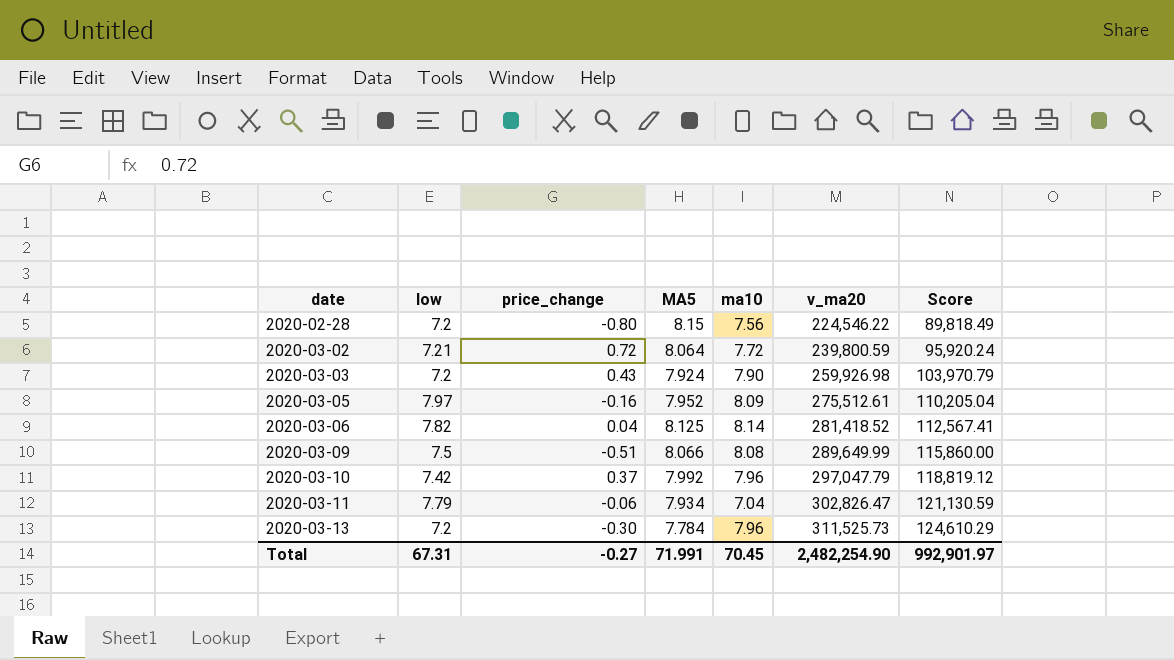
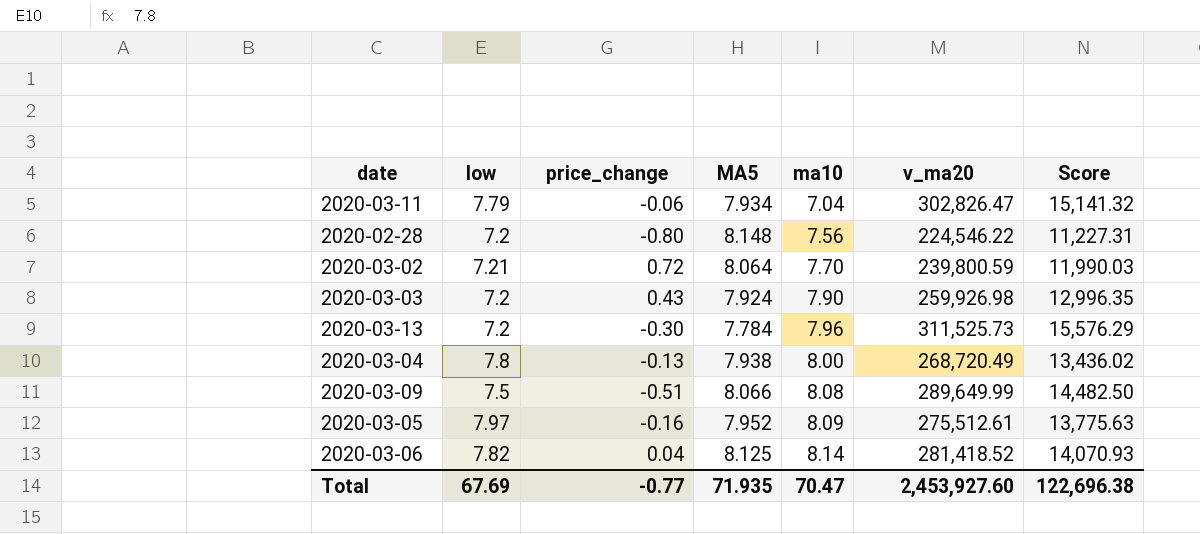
row order: date ascending -> ma10 ascending
column Score | formula: [v_ma20] * 0.4 -> [v_ma20] * 0.05
row 2020-03-10: 7.42 | 0.37 | 7.992 | 7.96 | 297,047.79 | 118,819.12 -> none
2020-02-28 | MA5: 8.15 -> 8.148
2020-03-02 | ma10: 7.72 -> 7.70
row 2020-03-04: none -> 7.8 | -0.13 | 7.938 | 8.00 | 268,720.49 | 13,436.02
Total | low: 67.31 -> 67.69
Total | price_change: -0.27 -> -0.77
Total | MA5: 71.991 -> 71.935
Total | ma10: 70.45 -> 70.47
Total | v_ma20: 2,482,254.90 -> 2,453,927.60
Total | Score: 992,901.97 -> 122,696.38

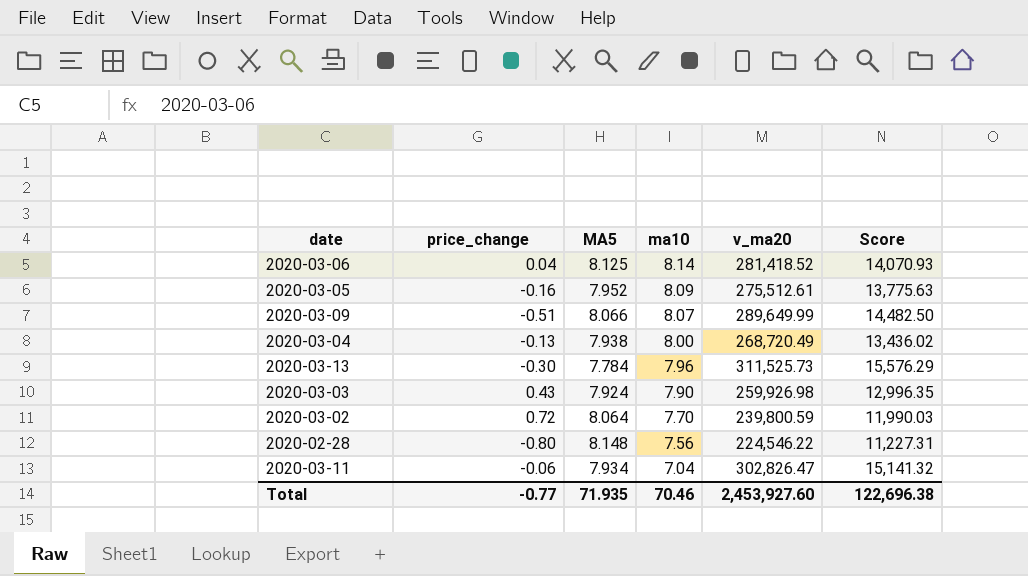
row order: ma10 ascending -> ma10 descending
column low | position: 2 -> none
2020-03-09 | ma10: 8.08 -> 8.07
Total | ma10: 70.47 -> 70.46

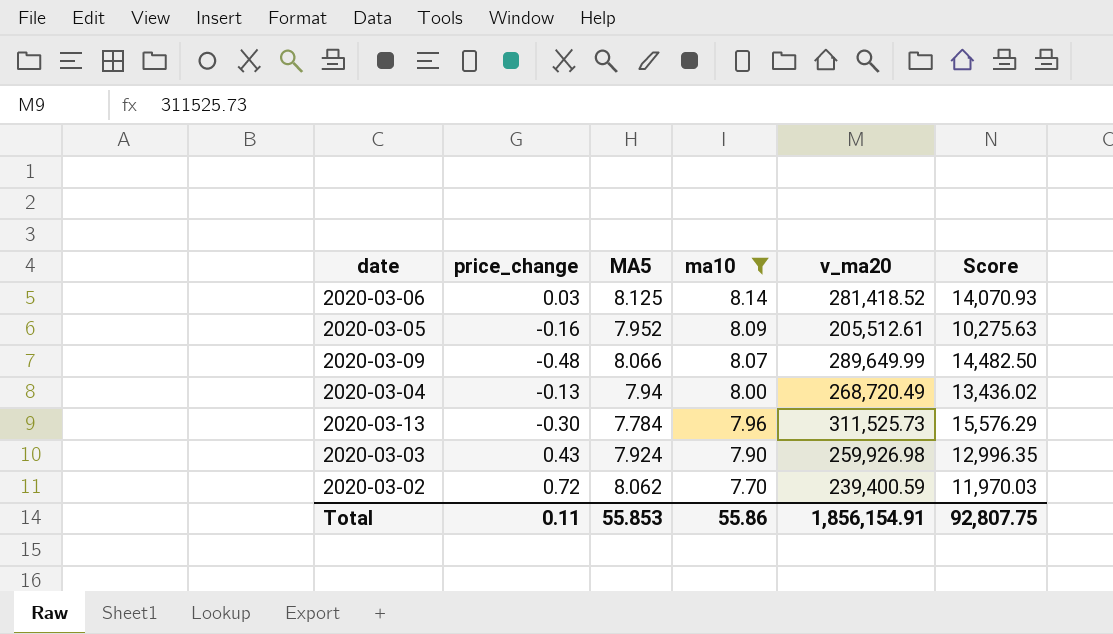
filter: none -> ma10 >= 7.70
2020-03-06 | price_change: 0.04 -> 0.03
2020-03-05 | v_ma20: 275,512.61 -> 205,512.61
2020-03-05 | Score: 13,775.63 -> 10,275.63
2020-03-09 | price_change: -0.51 -> -0.48
2020-03-04 | MA5: 7.938 -> 7.94
2020-03-02 | MA5: 8.064 -> 8.062
2020-03-02 | v_ma20: 239,800.59 -> 239,400.59
2020-03-02 | Score: 11,990.03 -> 11,970.03
Total | price_change: -0.77 -> 0.11
Total | MA5: 71.935 -> 55.853
Total | ma10: 70.46 -> 55.86
Total | v_ma20: 2,453,927.60 -> 1,856,154.91
Total | Score: 122,696.38 -> 92,807.75

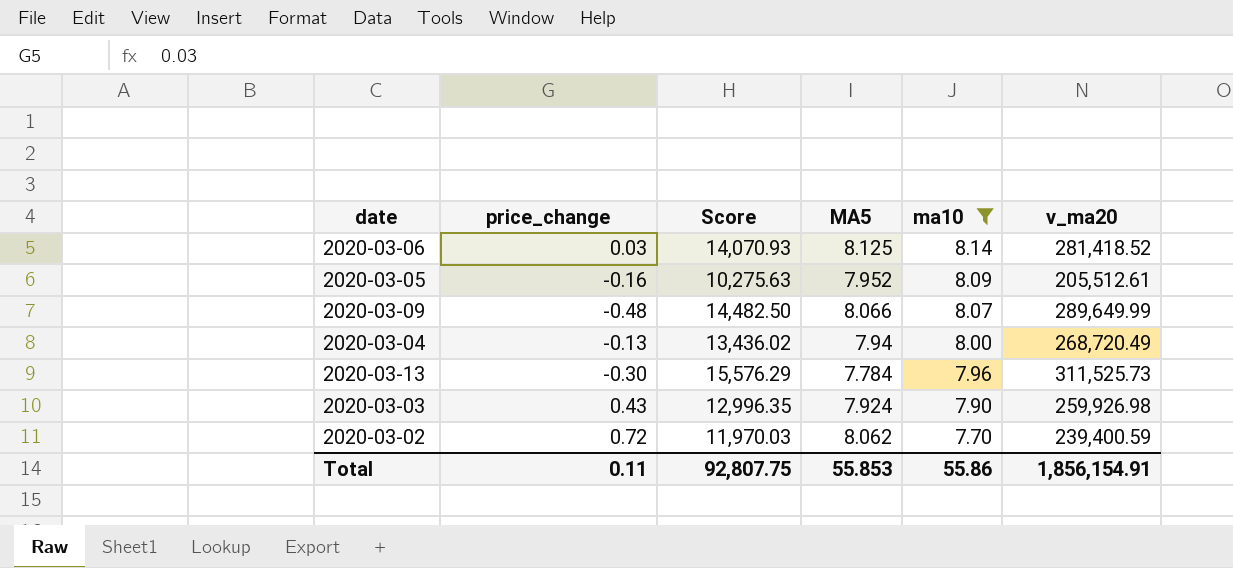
column Score | position: 6 -> 3

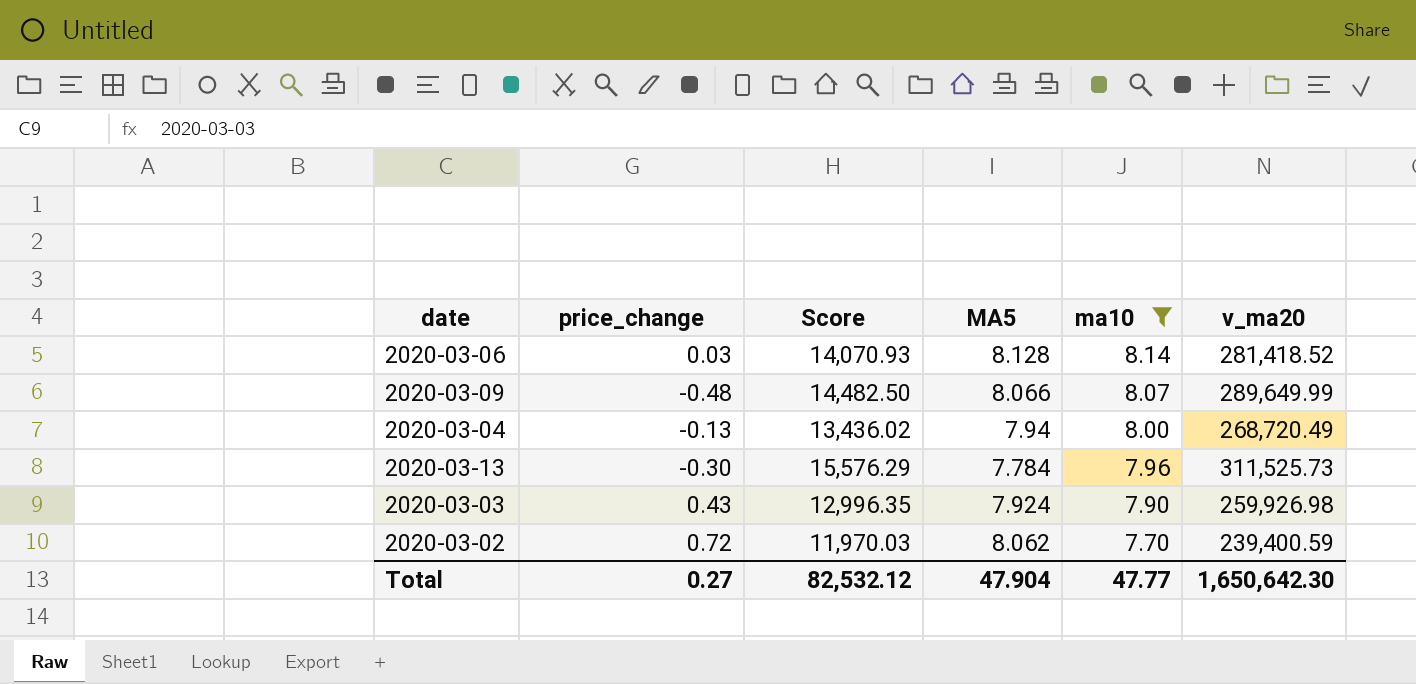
row 2020-03-05: -0.16 | 10,275.63 | 7.952 | 8.09 | 205,512.61 -> none
2020-03-06 | MA5: 8.125 -> 8.128
Total | price_change: 0.11 -> 0.27
Total | Score: 92,807.75 -> 82,532.12
Total | MA5: 55.853 -> 47.904
Total | ma10: 55.86 -> 47.77
Total | v_ma20: 1,856,154.91 -> 1,650,642.30

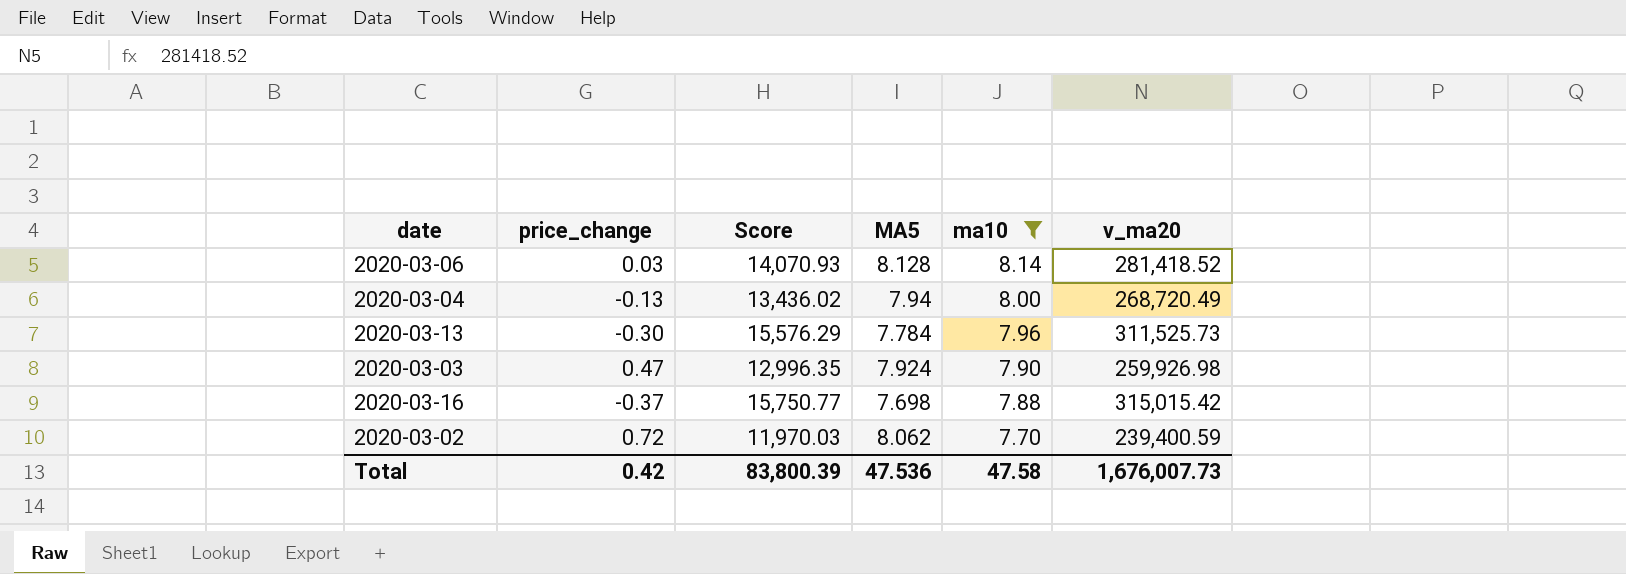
row 2020-03-09: -0.48 | 14,482.50 | 8.066 | 8.07 | 289,649.99 -> none
2020-03-03 | price_change: 0.43 -> 0.47
row 2020-03-16: none -> -0.37 | 15,750.77 | 7.698 | 7.88 | 315,015.42
Total | price_change: 0.27 -> 0.42
Total | Score: 82,532.12 -> 83,800.39
Total | MA5: 47.904 -> 47.536
Total | ma10: 47.77 -> 47.58
Total | v_ma20: 1,650,642.30 -> 1,676,007.73

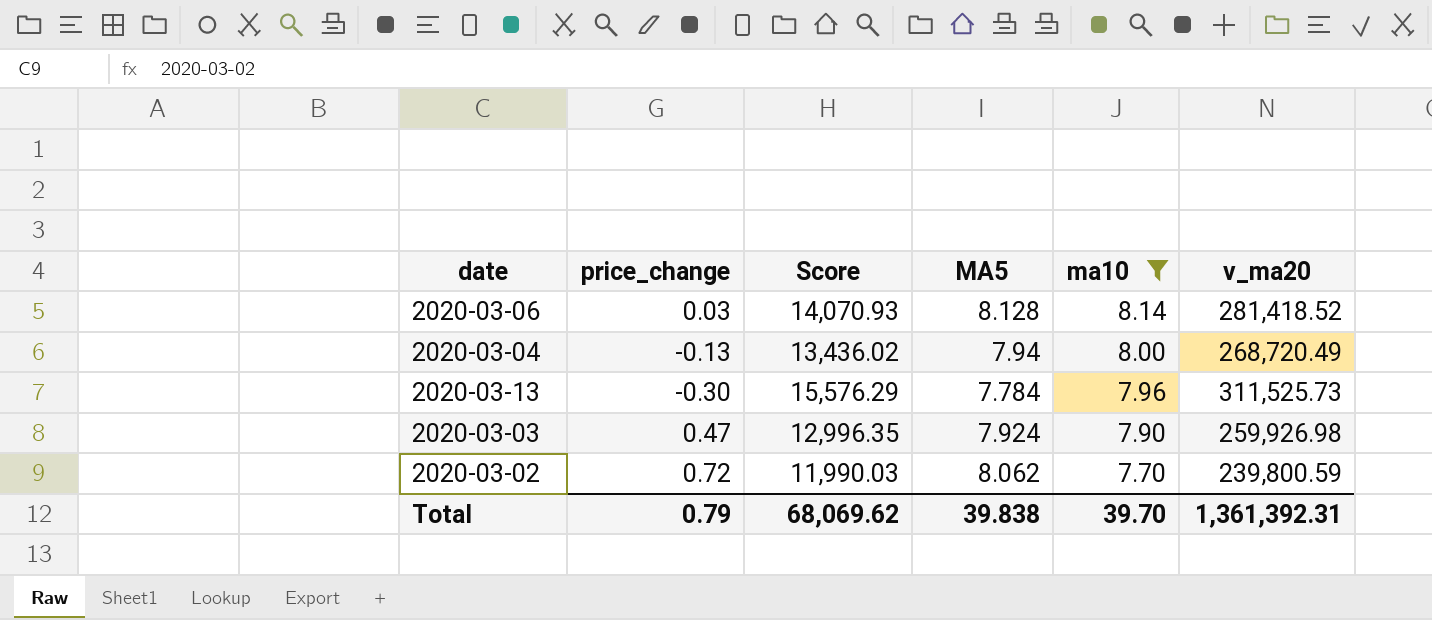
row 2020-03-16: -0.37 | 15,750.77 | 7.698 | 7.88 | 315,015.42 -> none
2020-03-02 | Score: 11,970.03 -> 11,990.03
2020-03-02 | v_ma20: 239,400.59 -> 239,800.59
Total | price_change: 0.42 -> 0.79
Total | Score: 83,800.39 -> 68,069.62
Total | MA5: 47.536 -> 39.838
Total | ma10: 47.58 -> 39.70
Total | v_ma20: 1,676,007.73 -> 1,361,392.31

